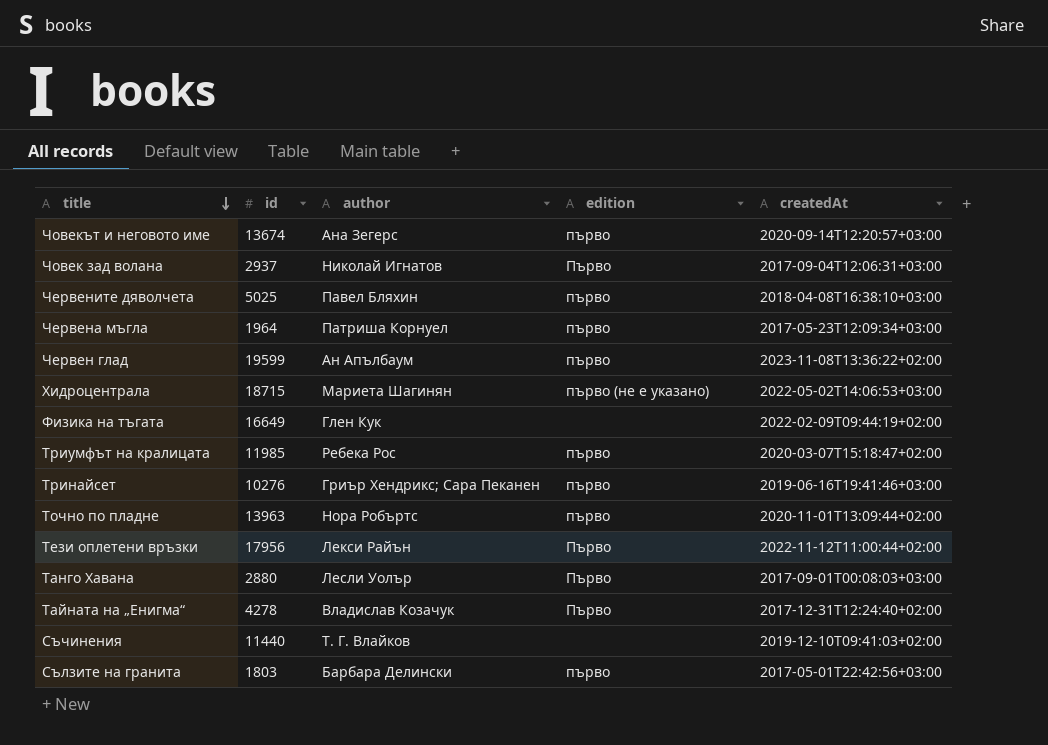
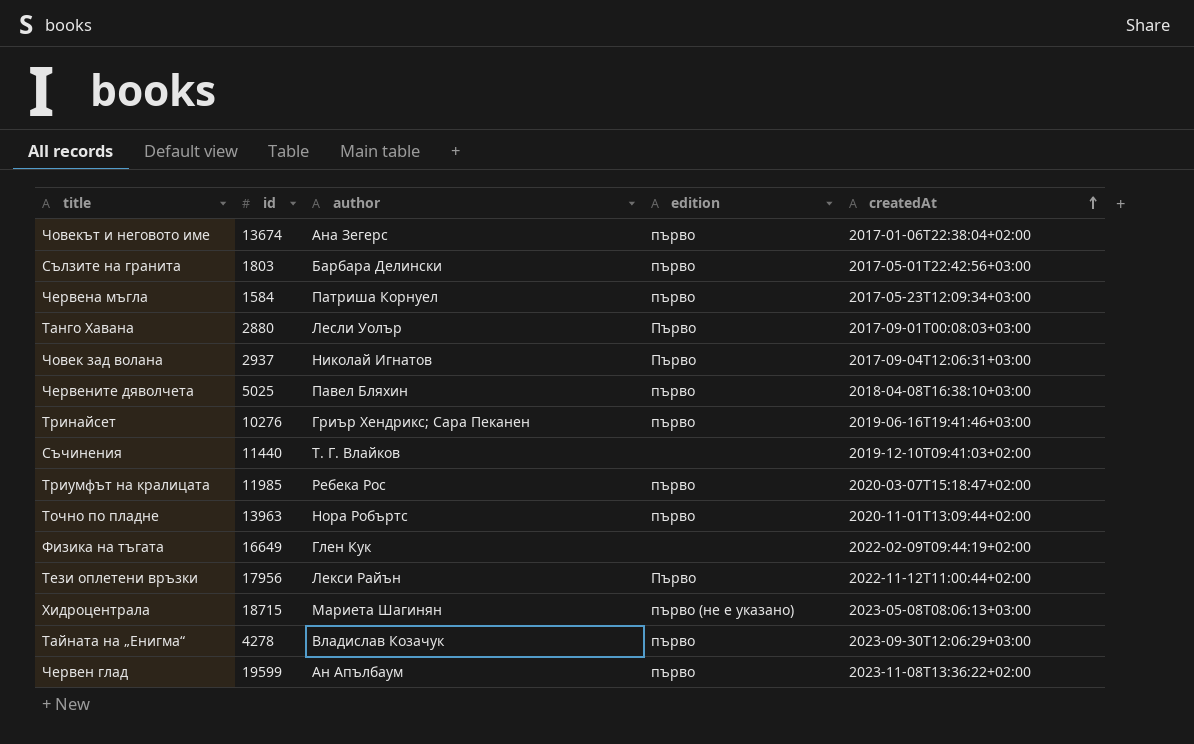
row order: title descending -> createdAt ascending
Човекът и неговото име | createdAt: 2020-09-14T12:20:57+03:00 -> 2017-01-06T22:38:04+02:00
Червена мъгла | id: 1964 -> 1584
Хидроцентрала | createdAt: 2022-05-02T14:06:53+03:00 -> 2023-05-08T08:06:13+03:00
Тайната на „Енигма“ | edition: Първо -> първо
Тайната на „Енигма“ | createdAt: 2017-12-31T12:24:40+02:00 -> 2023-09-30T12:06:29+03:00

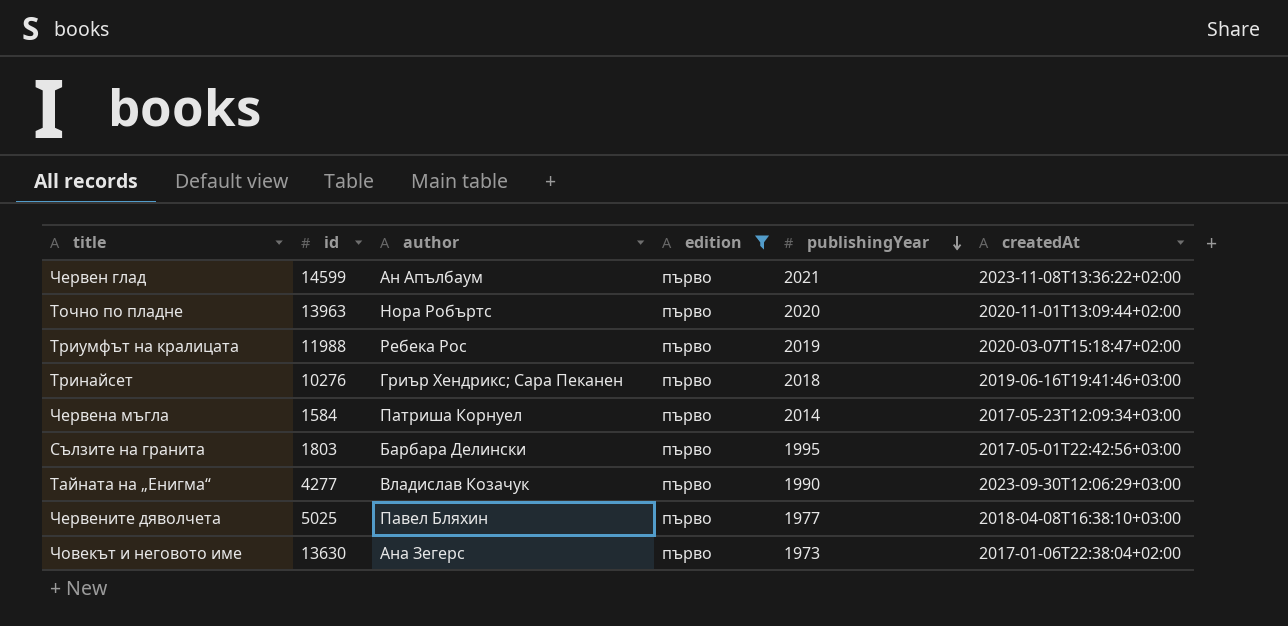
filter: none -> edition = първо
row order: createdAt ascending -> publishingYear descending
column publishingYear | position: none -> 5
Червен глад | id: 19599 -> 14599
Триумфът на кралицата | id: 11985 -> 11988
Тайната на „Енигма“ | id: 4278 -> 4277
Човекът и неговото име | id: 13674 -> 13630

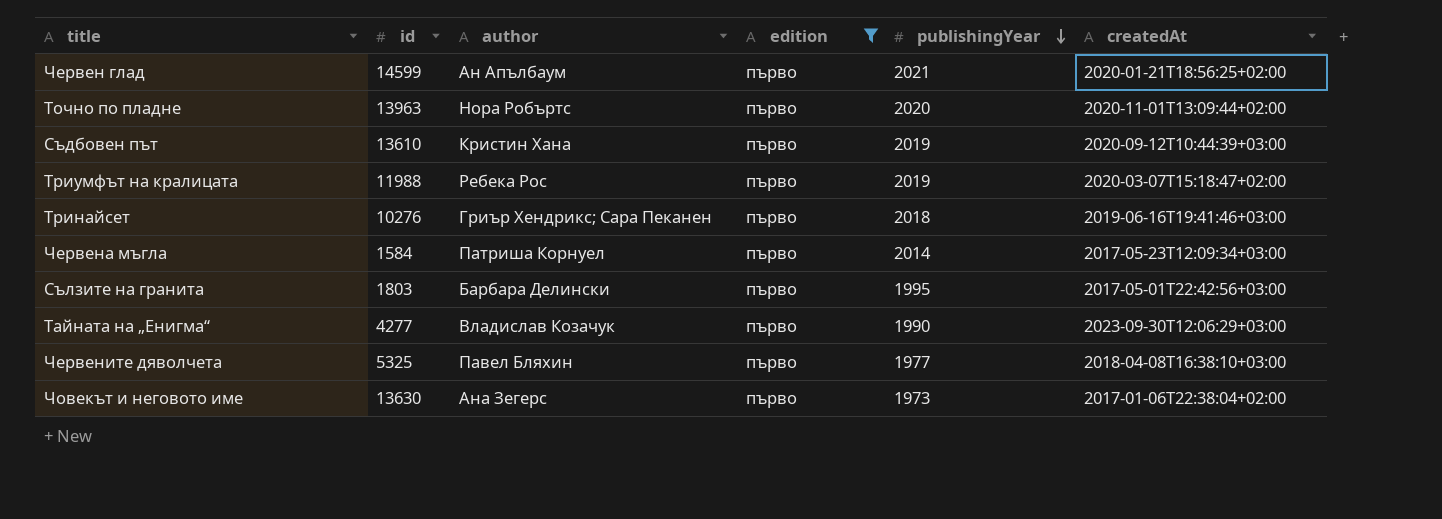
Червен глад | createdAt: 2023-11-08T13:36:22+02:00 -> 2020-01-21T18:56:25+02:00
row Съдбовен път: none -> 13610 | Кристин Хана | първо | 2019 | 2020-09-12T10:44:39+03:00
Червените дяволчета | id: 5025 -> 5325

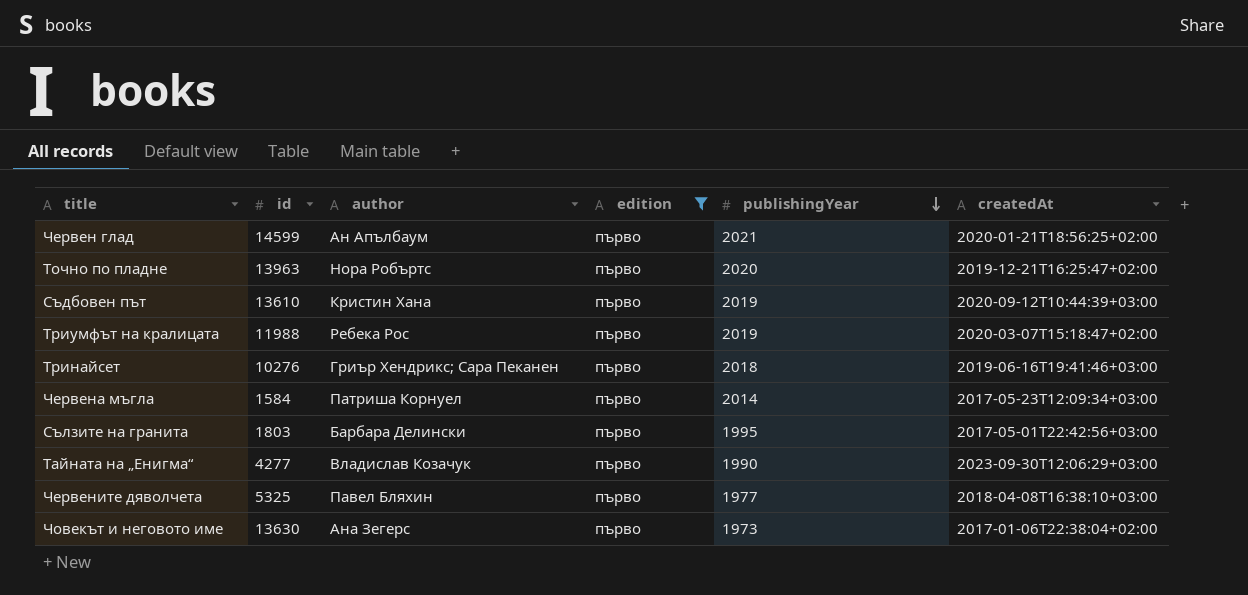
Точно по пладне | createdAt: 2020-11-01T13:09:44+02:00 -> 2019-12-21T16:25:47+02:00

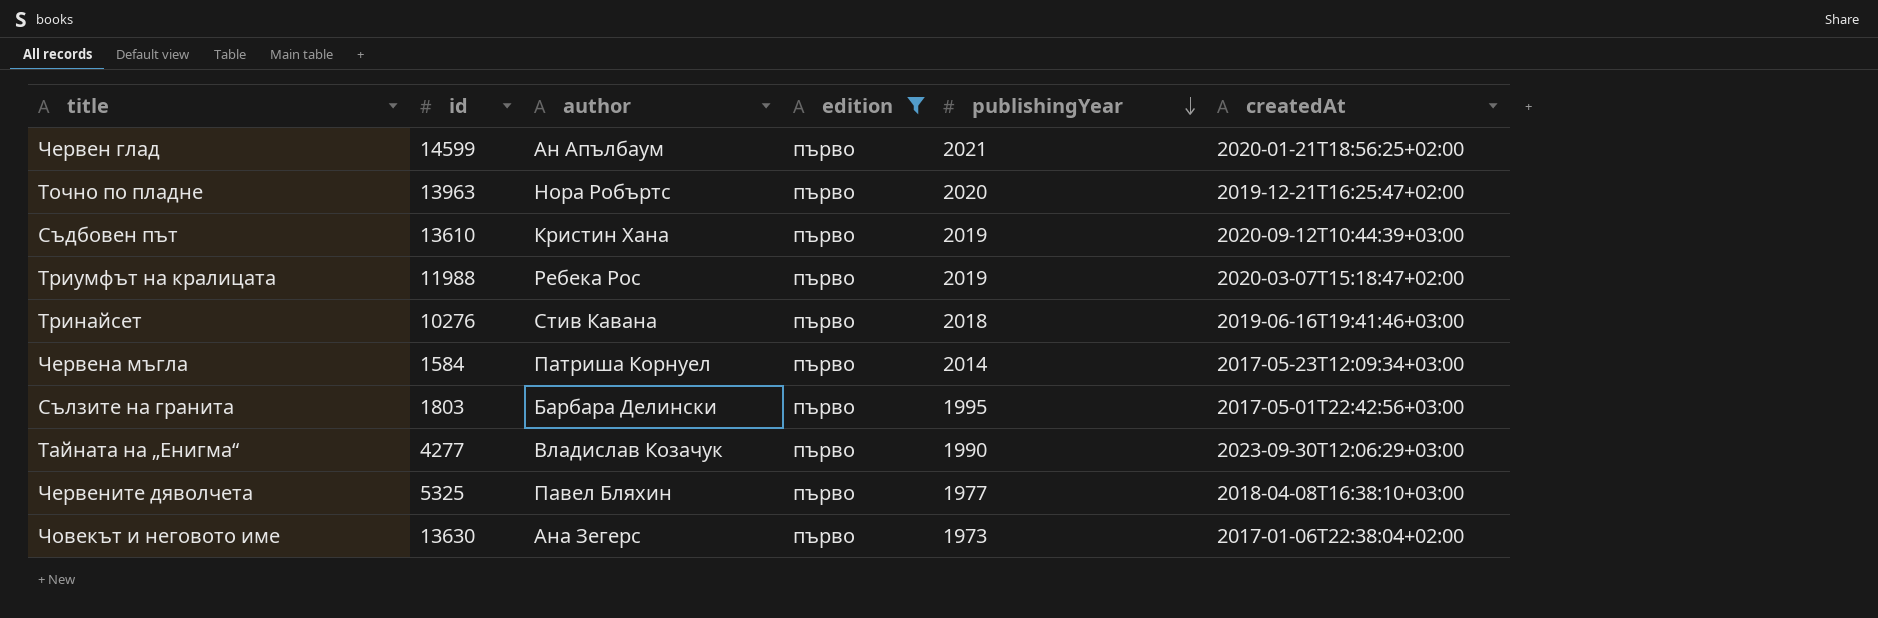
Тринайсет | author: Гриър Хендрикс; Сара Пеканен -> Стив Кавана

